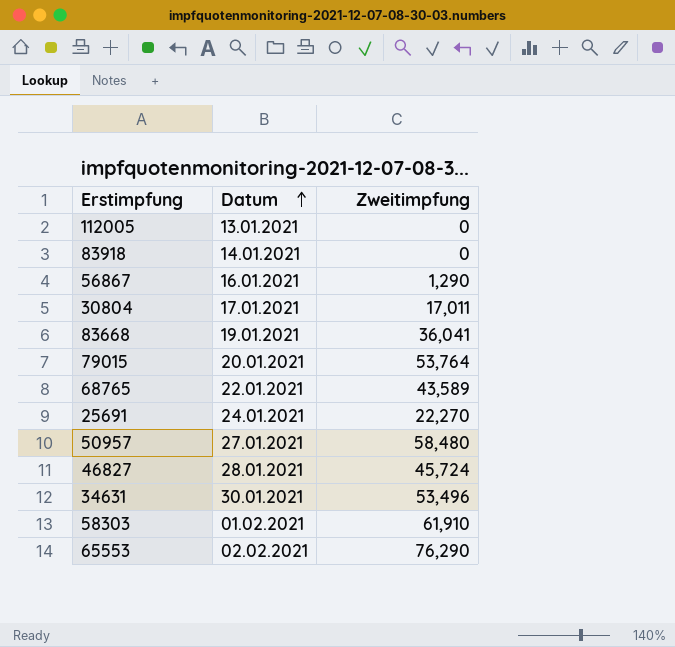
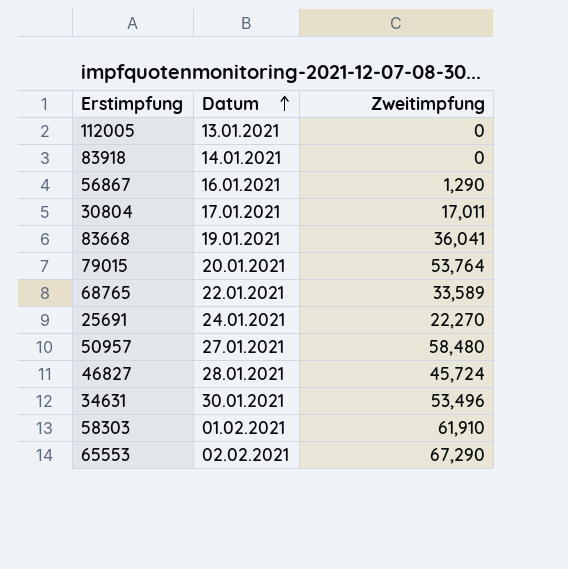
68765 | Zweitimpfung: 43,589 -> 33,589
65553 | Zweitimpfung: 76,290 -> 67,290

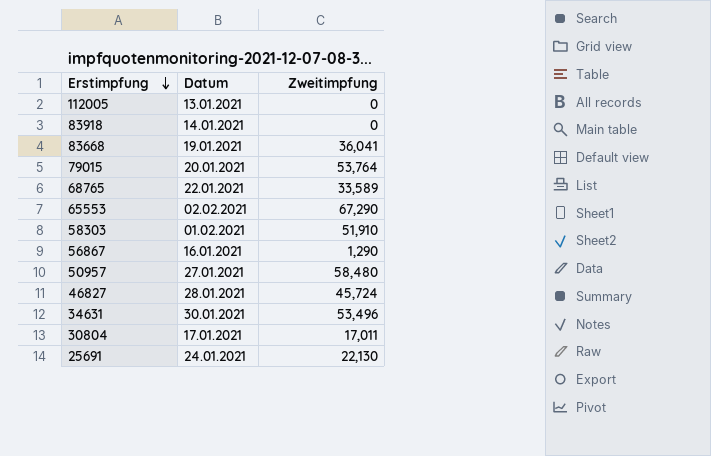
row order: Datum ascending -> Erstimpfung descending
58303 | Zweitimpfung: 61,910 -> 51,910
25691 | Zweitimpfung: 22,270 -> 22,130

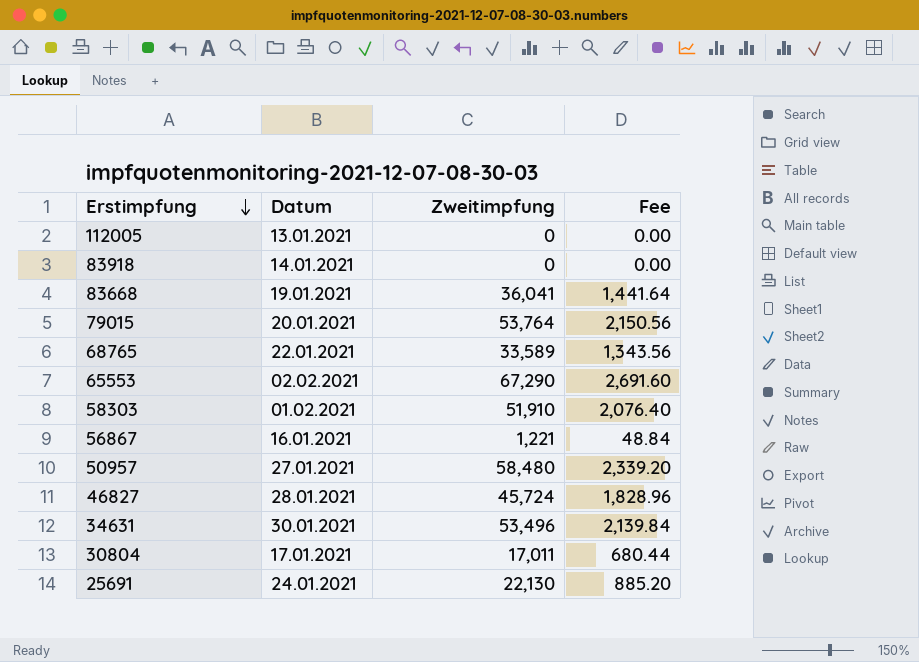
column Fee | formula: none -> [Zweitimpfung] * 0.04
56867 | Zweitimpfung: 1,290 -> 1,221

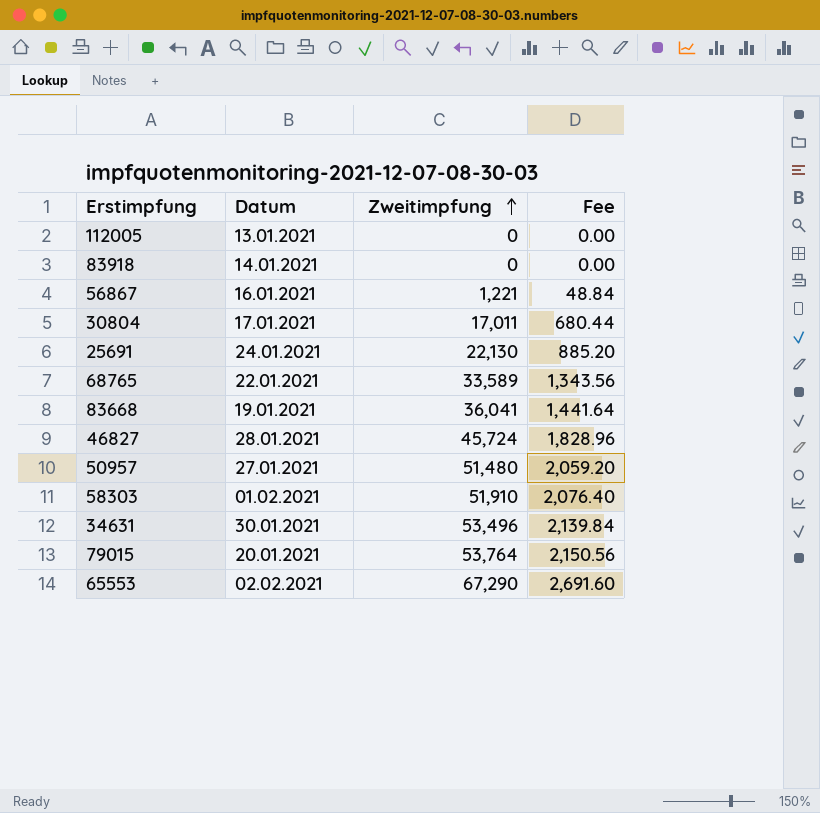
row order: Erstimpfung descending -> Zweitimpfung ascending
50957 | Zweitimpfung: 58,480 -> 51,480
50957 | Fee: 2,339.20 -> 2,059.20

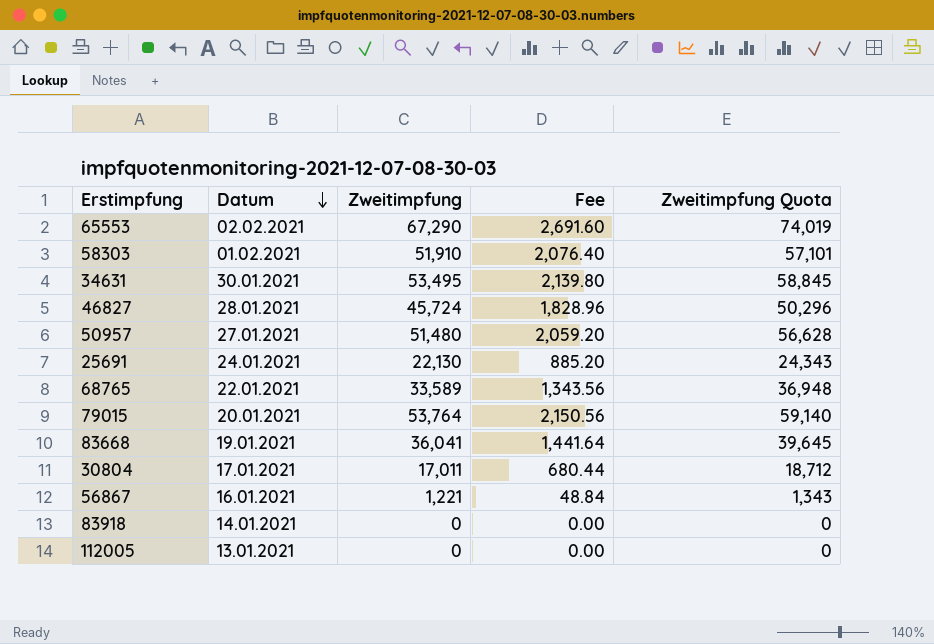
row order: Zweitimpfung ascending -> Datum descending
column Zweitimpfung Quota | formula: none -> [Zweitimpfung] * 1.1
34631 | Zweitimpfung: 53,496 -> 53,495
34631 | Fee: 2,139.84 -> 2,139.80

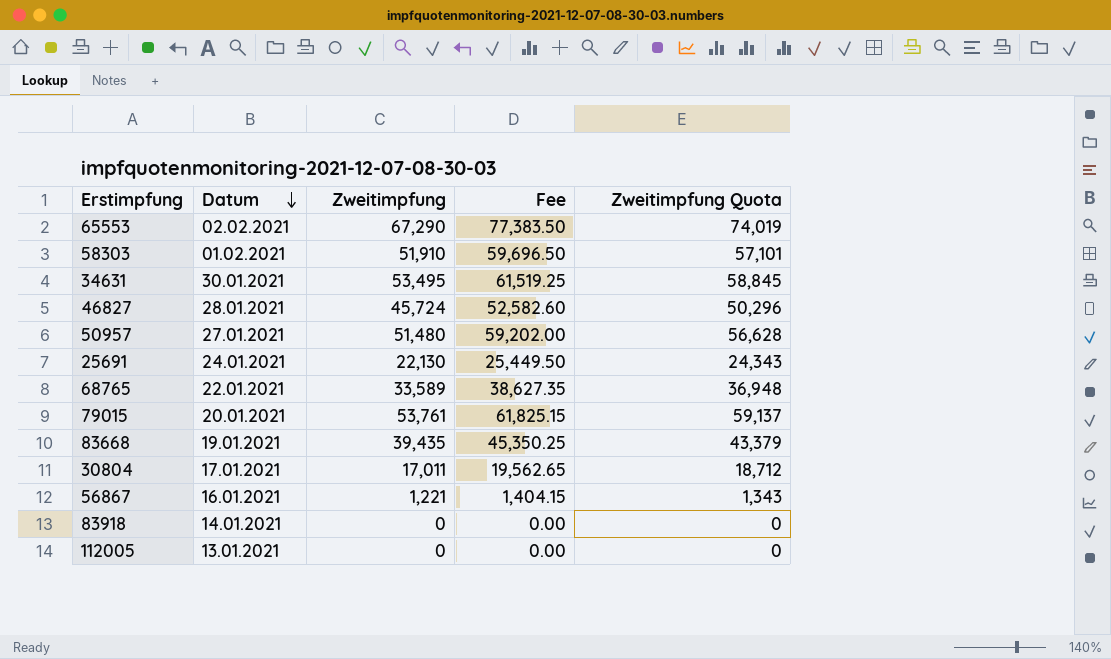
column Fee | formula: [Zweitimpfung] * 0.04 -> [Zweitimpfung] * 1.15
79015 | Zweitimpfung: 53,764 -> 53,761
79015 | Zweitimpfung Quota: 59,140 -> 59,137
83668 | Zweitimpfung: 36,041 -> 39,435
83668 | Zweitimpfung Quota: 39,645 -> 43,379

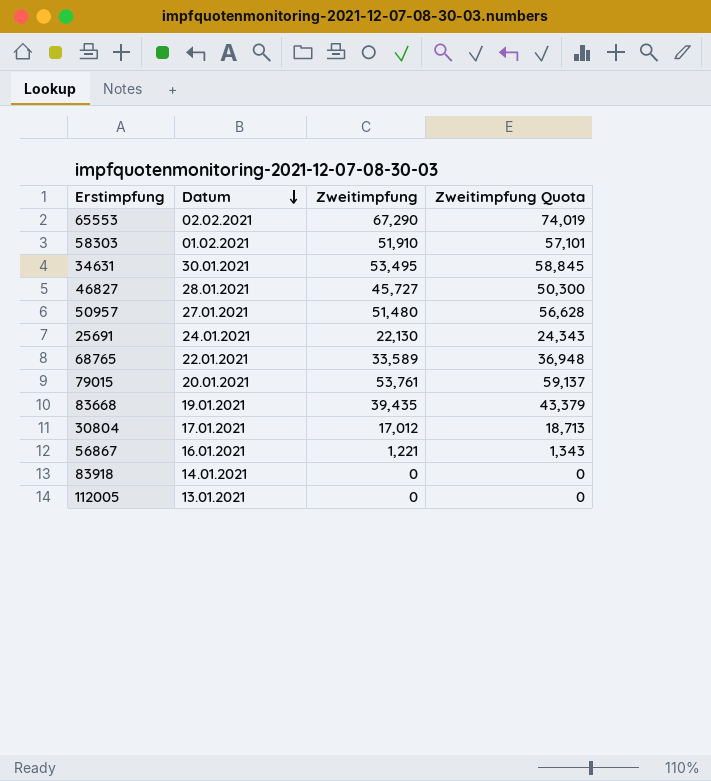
column Fee | formula: [Zweitimpfung] * 1.15 -> none
46827 | Zweitimpfung: 45,724 -> 45,727
46827 | Zweitimpfung Quota: 50,296 -> 50,300
30804 | Zweitimpfung: 17,011 -> 17,012
30804 | Zweitimpfung Quota: 18,712 -> 18,713

